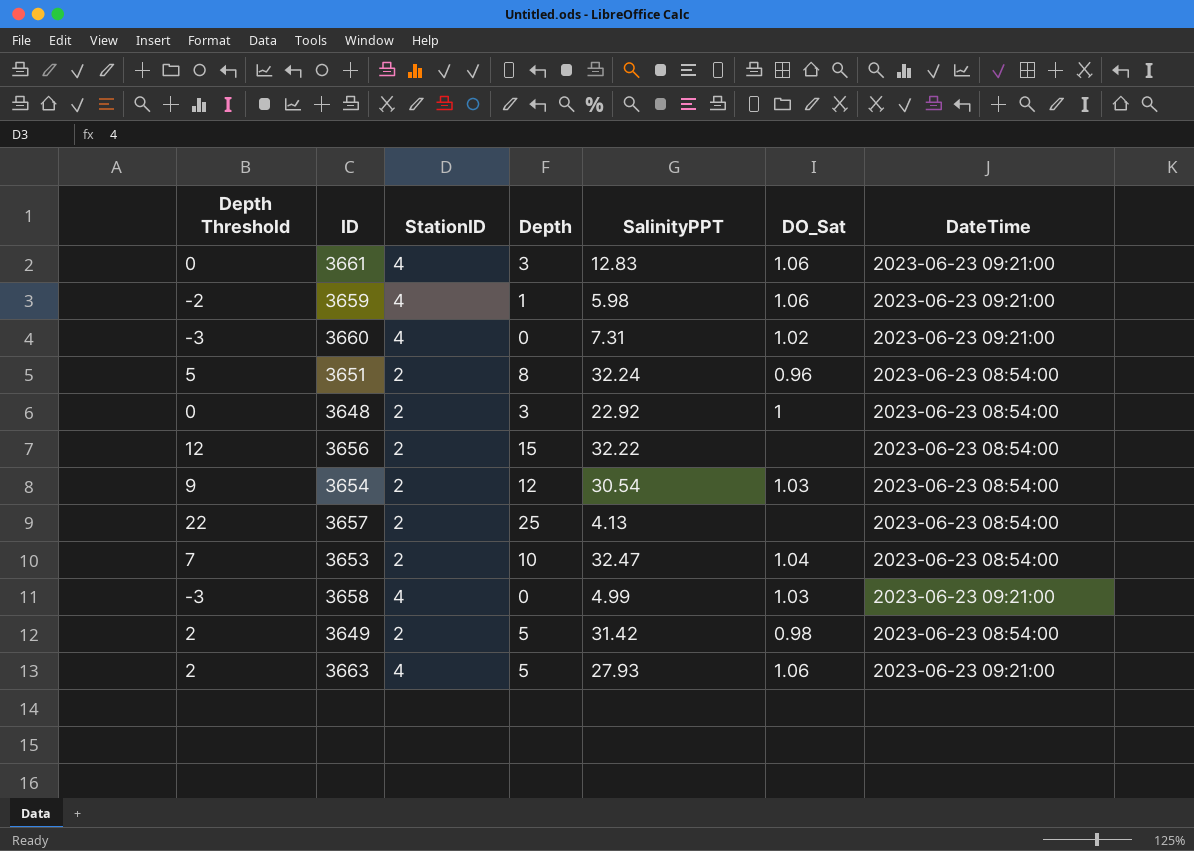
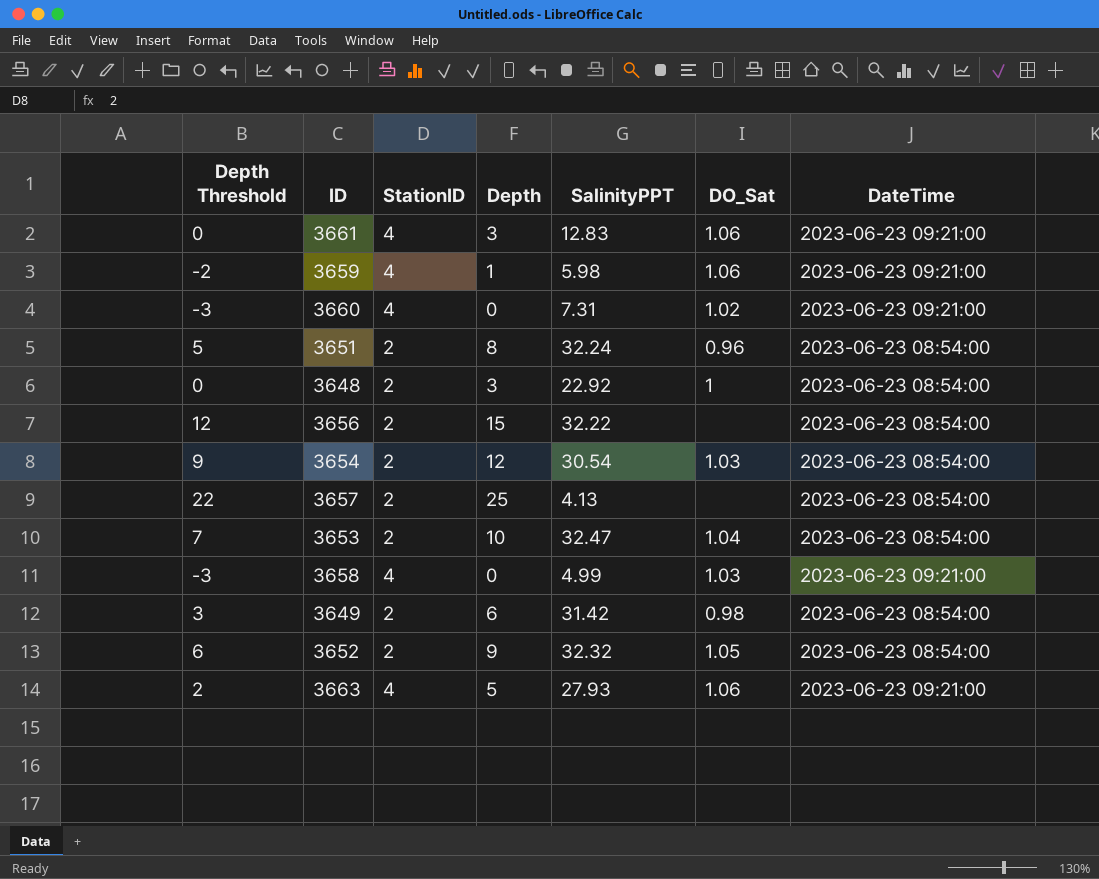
3649 | Depth Threshold: 2 -> 3
3649 | Depth: 5 -> 6
row 3652: none -> 6 | 2 | 9 | 32.32 | 1.05 | 2023-06-23 08:54:00

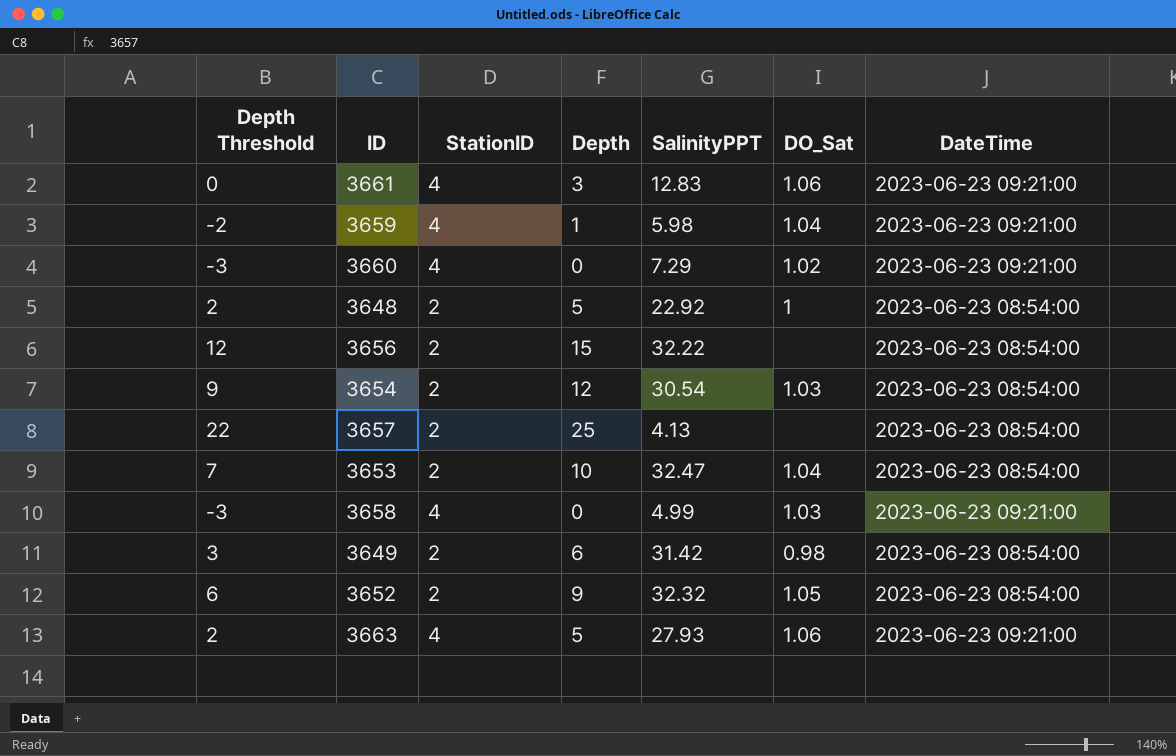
row 3651: 5 | 2 | 8 | 32.24 | 0.96 | 2023-06-23 08:54:00 -> none
3659 | DO_Sat: 1.06 -> 1.04
3660 | SalinityPPT: 7.31 -> 7.29
3648 | Depth Threshold: 0 -> 2
3648 | Depth: 3 -> 5

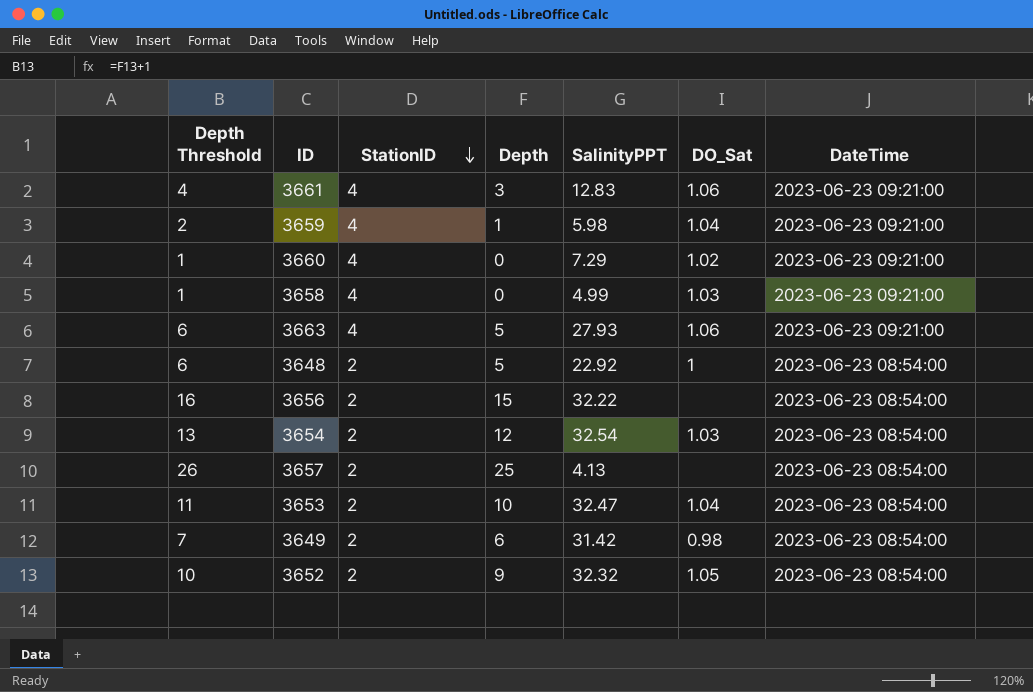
row order: none -> StationID descending
column Depth Threshold | formula: [Depth] - 3 -> [Depth] + 1
3654 | SalinityPPT: 30.54 -> 32.54

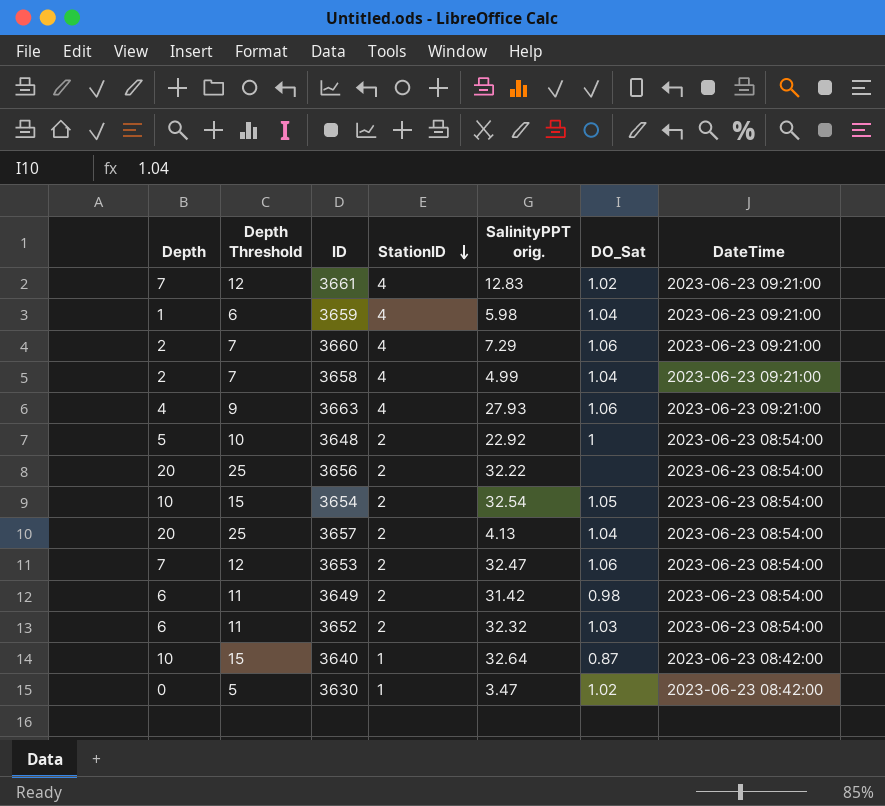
column Depth | position: 4 -> 1
column Depth Threshold | formula: [Depth] + 1 -> [Depth] + 5
column name: SalinityPPT -> SalinityPPT orig.
3661 | Depth: 3 -> 7
3661 | DO_Sat: 1.06 -> 1.02
3660 | Depth: 0 -> 2
3660 | DO_Sat: 1.02 -> 1.06
3658 | Depth: 0 -> 2
3658 | DO_Sat: 1.03 -> 1.04
3663 | Depth: 5 -> 4
3656 | Depth: 15 -> 20
3654 | Depth: 12 -> 10
3654 | DO_Sat: 1.03 -> 1.05
3657 | Depth: 25 -> 20
3657 | DO_Sat: none -> 1.04
3653 | Depth: 10 -> 7
3653 | DO_Sat: 1.04 -> 1.06
3652 | Depth: 9 -> 6
3652 | DO_Sat: 1.05 -> 1.03
row 3640: none -> 10 | 15 | 1 | 32.64 | 0.87 | 2023-06-23 08:42:00
row 3630: none -> 0 | 5 | 1 | 3.47 | 1.02 | 2023-06-23 08:42:00

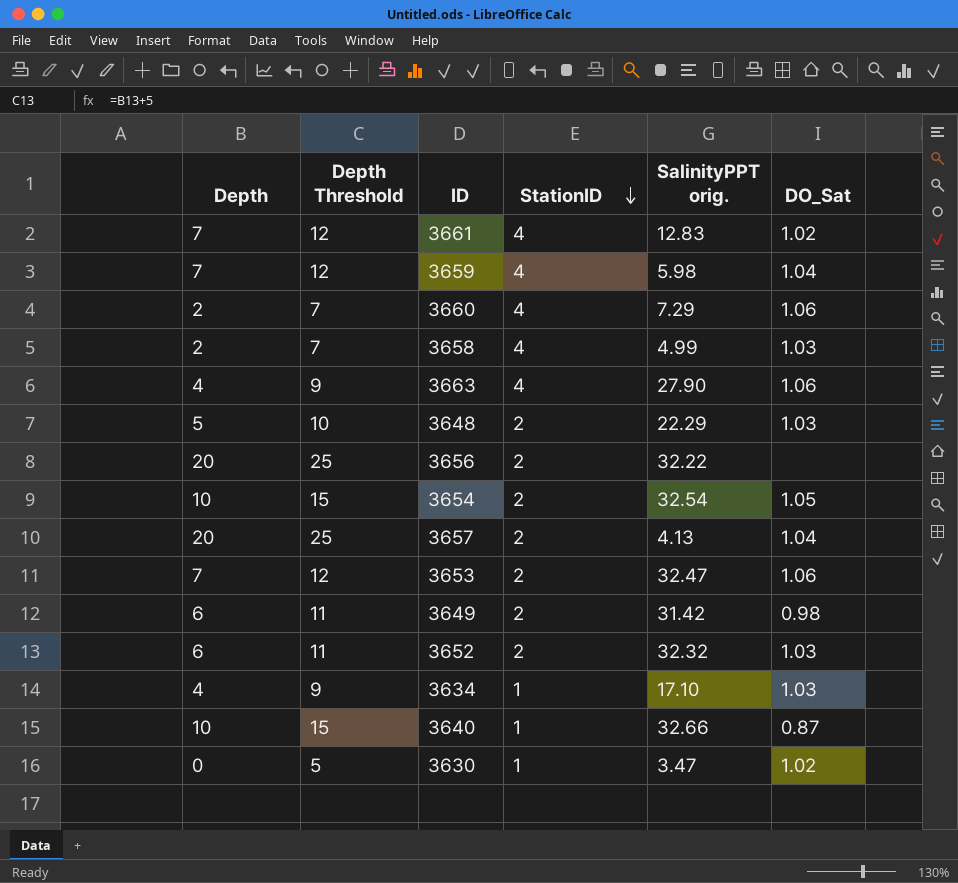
column DateTime | position: 7 -> none
3659 | Depth: 1 -> 7
3659 | Depth Threshold: 6 -> 12
3658 | DO_Sat: 1.04 -> 1.03
3663 | SalinityPPT orig.: 27.93 -> 27.90
3648 | SalinityPPT orig.: 22.92 -> 22.29
3648 | DO_Sat: 1 -> 1.03
row 3634: none -> 4 | 9 | 1 | 17.10 | 1.03
3640 | SalinityPPT orig.: 32.64 -> 32.66

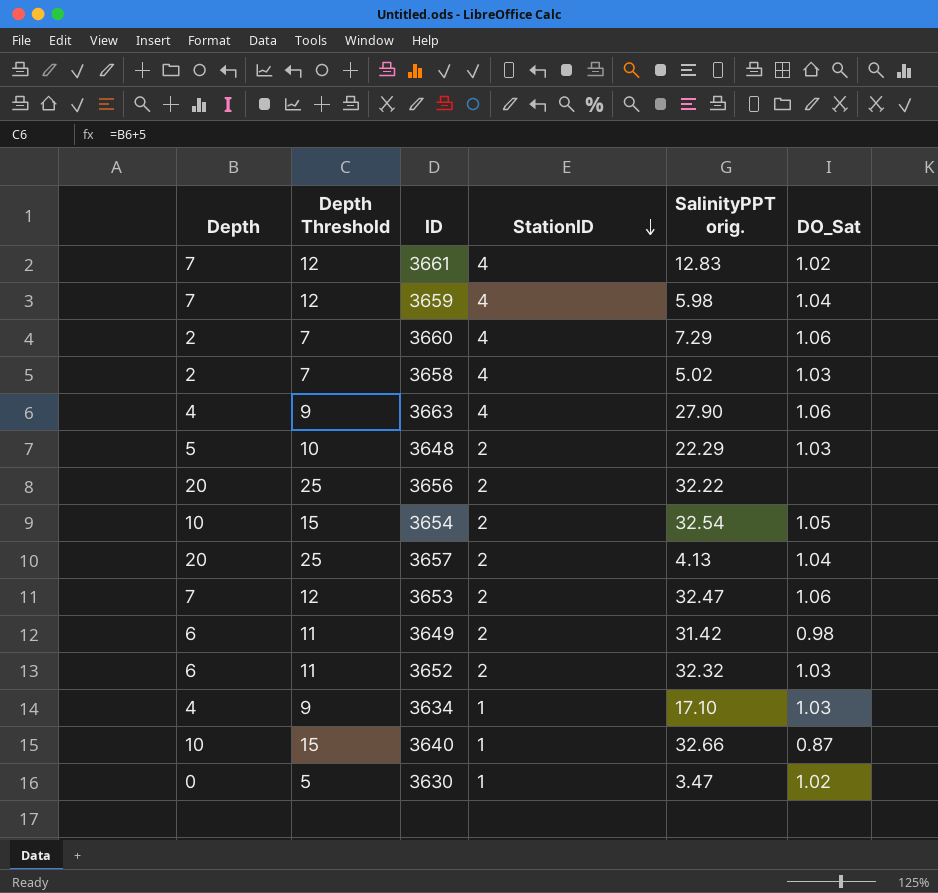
3658 | SalinityPPT orig.: 4.99 -> 5.02

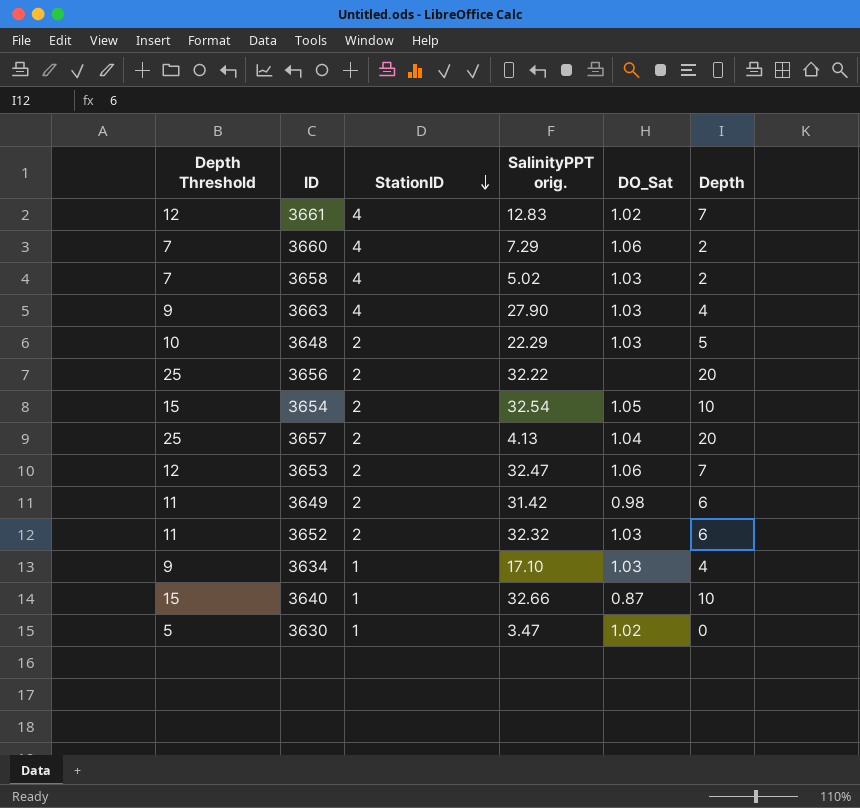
column Depth | position: 1 -> 6
row 3659: 7 | 12 | 4 | 5.98 | 1.04 -> none
3663 | DO_Sat: 1.06 -> 1.03

